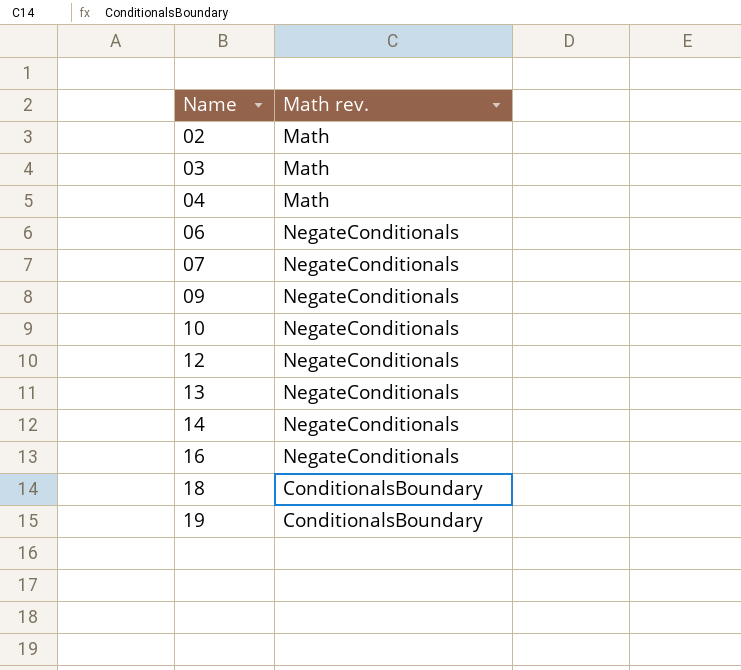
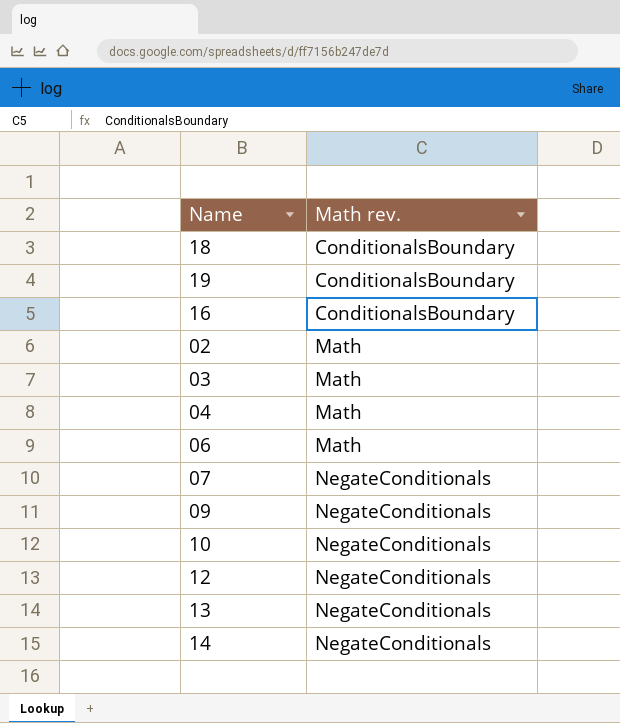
row order: Name ascending -> Math rev. ascending
16 | Math rev.: NegateConditionals -> ConditionalsBoundary
06 | Math rev.: NegateConditionals -> Math

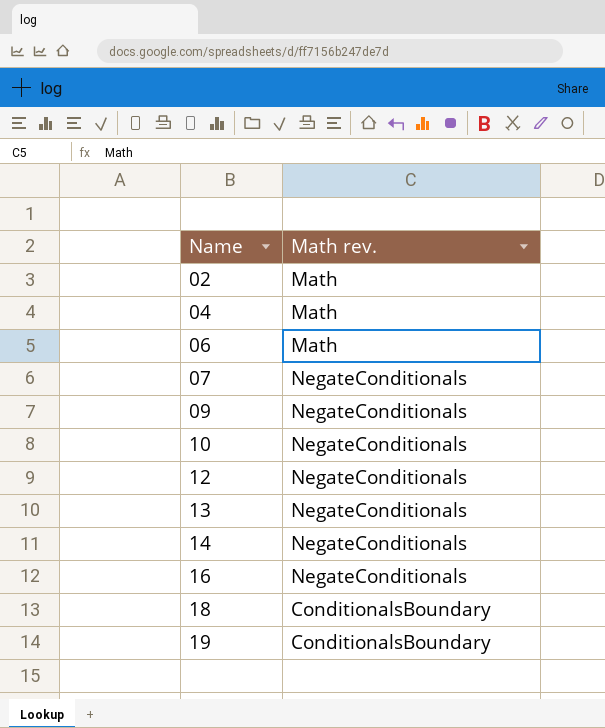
row order: Math rev. ascending -> Name ascending
row 03: Math -> none
16 | Math rev.: ConditionalsBoundary -> NegateConditionals

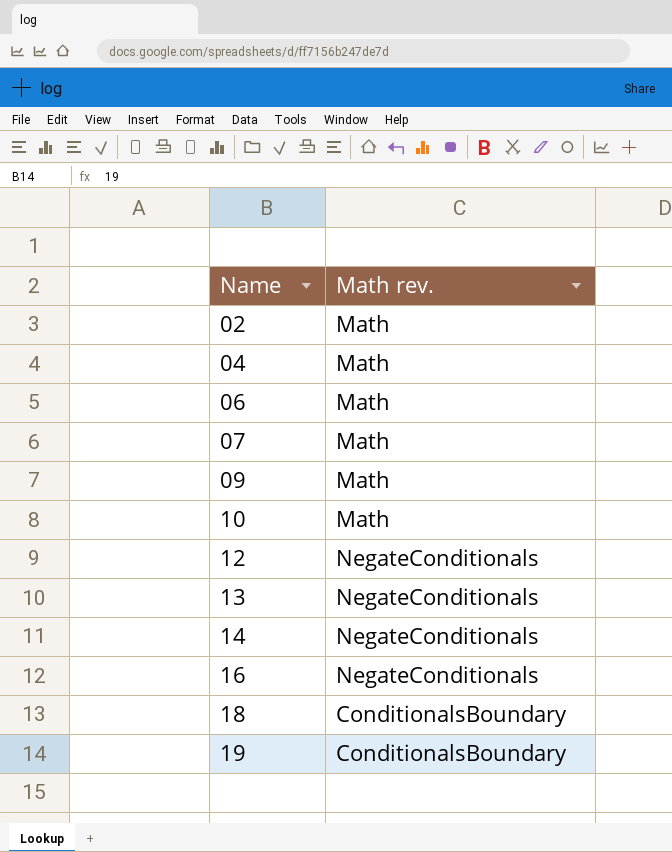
07 | Math rev.: NegateConditionals -> Math
09 | Math rev.: NegateConditionals -> Math
10 | Math rev.: NegateConditionals -> Math

